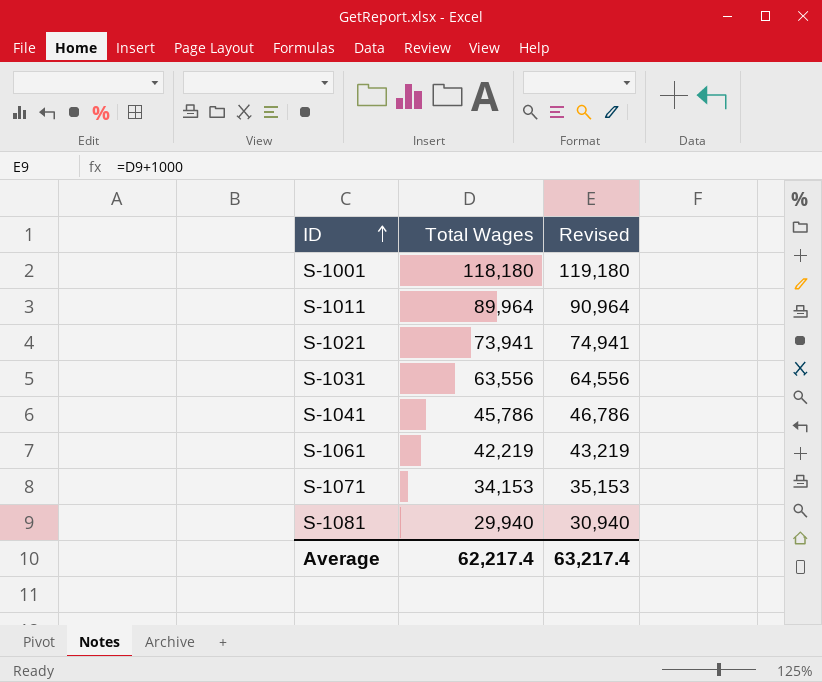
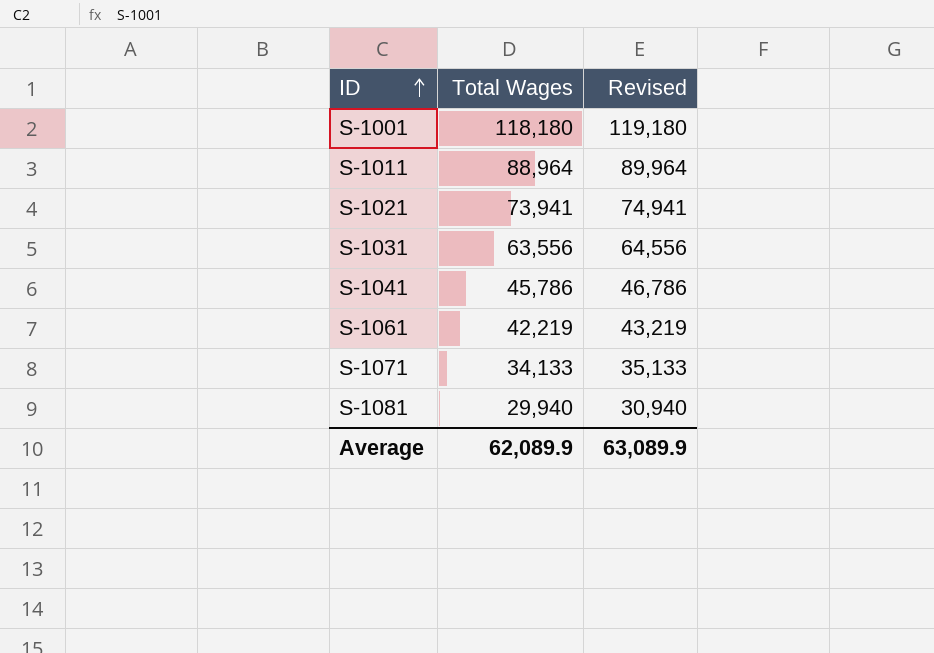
S-1011 | Total Wages: 89,964 -> 88,964
S-1011 | Revised: 90,964 -> 89,964
S-1071 | Total Wages: 34,153 -> 34,133
S-1071 | Revised: 35,153 -> 35,133
Average | Total Wages: 62,217.4 -> 62,089.9
Average | Revised: 63,217.4 -> 63,089.9

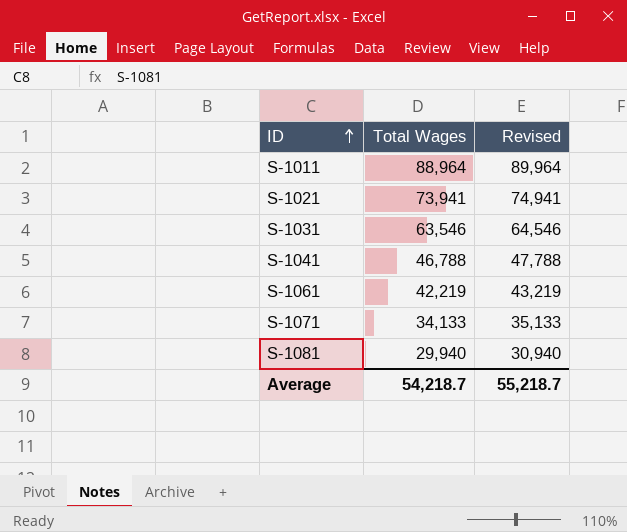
row S-1001: 118,180 | 119,180 -> none
S-1031 | Total Wages: 63,556 -> 63,546
S-1031 | Revised: 64,556 -> 64,546
S-1041 | Total Wages: 45,786 -> 46,788
S-1041 | Revised: 46,786 -> 47,788
Average | Total Wages: 62,089.9 -> 54,218.7
Average | Revised: 63,089.9 -> 55,218.7

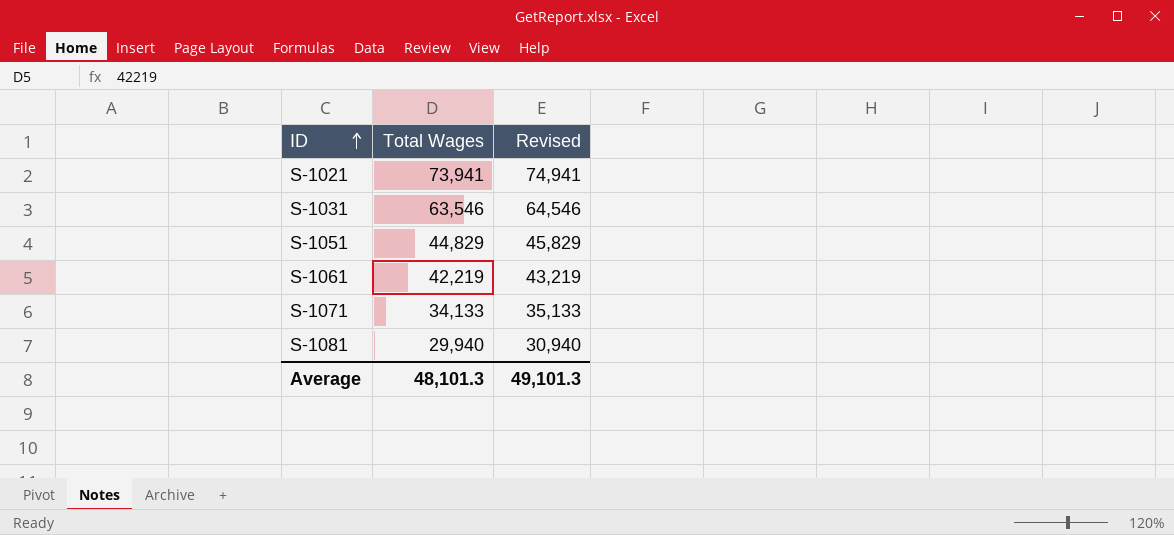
row S-1011: 88,964 | 89,964 -> none
row S-1041: 46,788 | 47,788 -> none
row S-1051: none -> 44,829 | 45,829
Average | Total Wages: 54,218.7 -> 48,101.3
Average | Revised: 55,218.7 -> 49,101.3

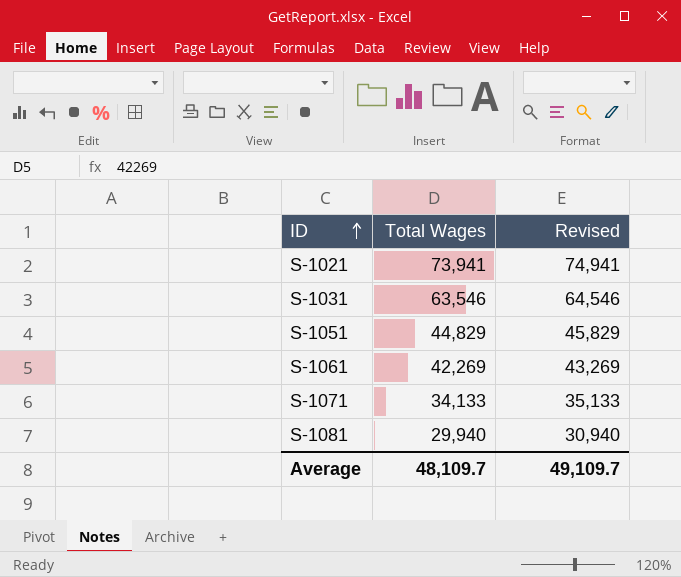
S-1061 | Total Wages: 42,219 -> 42,269
S-1061 | Revised: 43,219 -> 43,269
Average | Total Wages: 48,101.3 -> 48,109.7
Average | Revised: 49,101.3 -> 49,109.7

